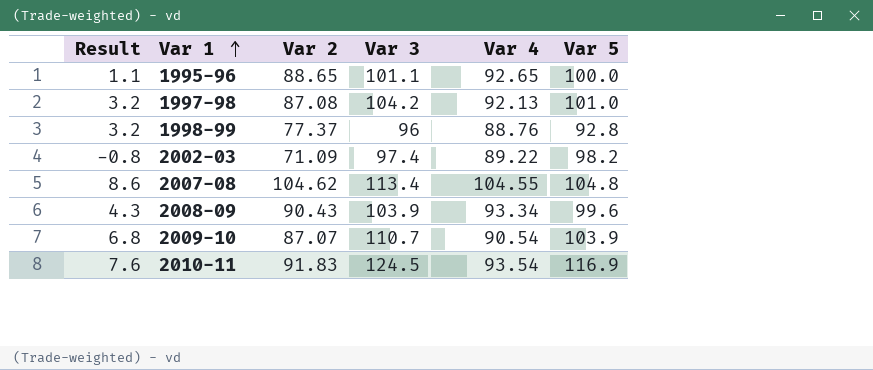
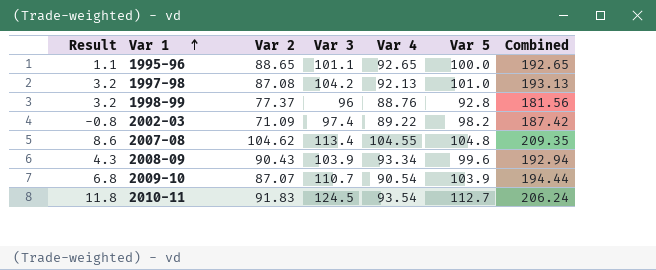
column Combined | formula: none -> [Var 4] + [Var 5]
2010-11 | Result: 7.6 -> 11.8
2010-11 | Var 5: 116.9 -> 112.7

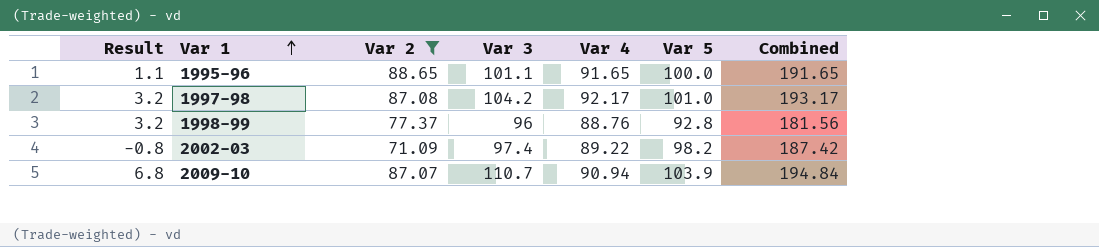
filter: none -> Var 2 <= 88.65
1995-96 | Var 4: 92.65 -> 91.65
1995-96 | Combined: 192.65 -> 191.65
1997-98 | Var 4: 92.13 -> 92.17
1997-98 | Combined: 193.13 -> 193.17
2009-10 | Var 4: 90.54 -> 90.94
2009-10 | Combined: 194.44 -> 194.84

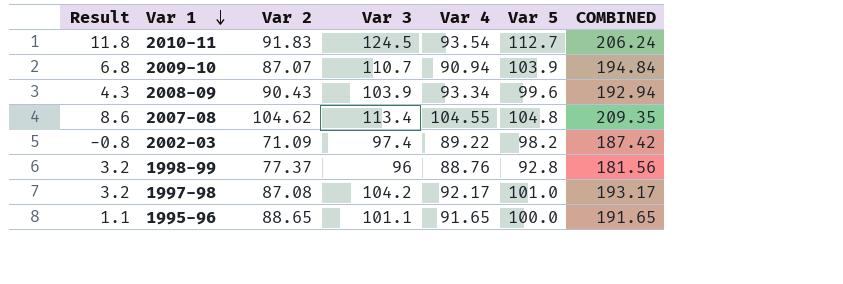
filter: Var 2 <= 88.65 -> none
row order: Var 1 ascending -> Var 1 descending
column name: Combined -> COMBINED

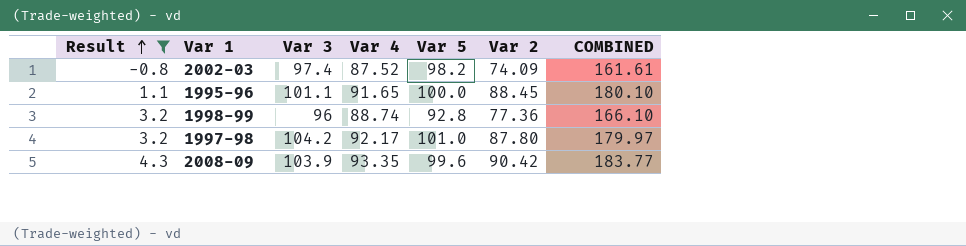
filter: none -> Result <= 4.3
row order: Var 1 descending -> Result ascending
column Var 2 | position: 3 -> 6
column COMBINED | formula: [Var 4] + [Var 5] -> [Var 4] + [Var 2]
2002-03 | Var 4: 89.22 -> 87.52
2002-03 | Var 2: 71.09 -> 74.09
1995-96 | Var 2: 88.65 -> 88.45
1998-99 | Var 4: 88.76 -> 88.74
1998-99 | Var 2: 77.37 -> 77.36
1997-98 | Var 2: 87.08 -> 87.80
2008-09 | Var 4: 93.34 -> 93.35
2008-09 | Var 2: 90.43 -> 90.42

